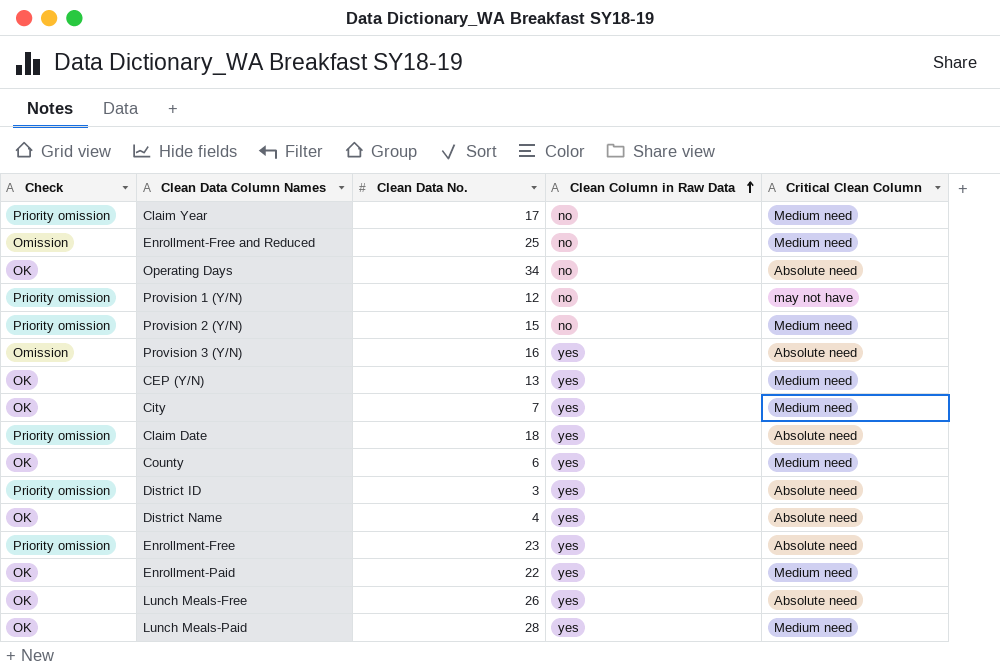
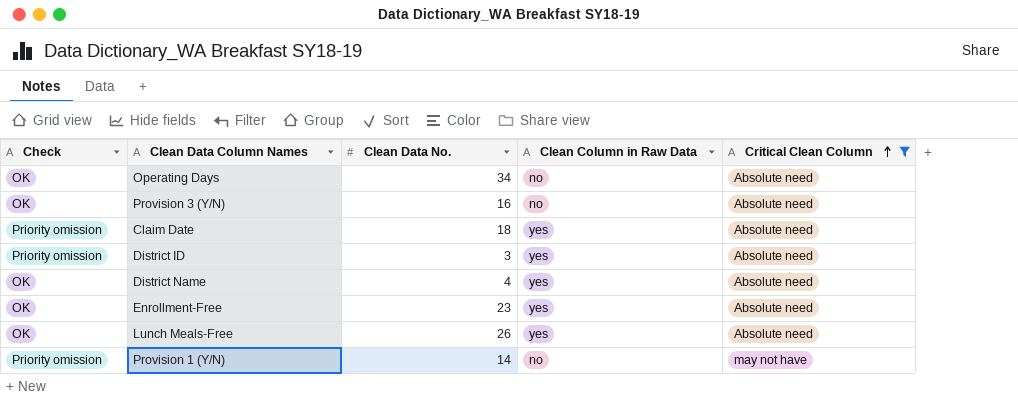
filter: none -> Critical Clean Column != Medium need
row order: Clean Column in Raw Data ascending -> Critical Clean Column ascending
Provision 3 (Y/N) | Check: Omission -> OK
Provision 3 (Y/N) | Clean Column in Raw Data: yes -> no
Enrollment-Free | Check: Priority omission -> OK
Provision 1 (Y/N) | Clean Data No.: 12 -> 14

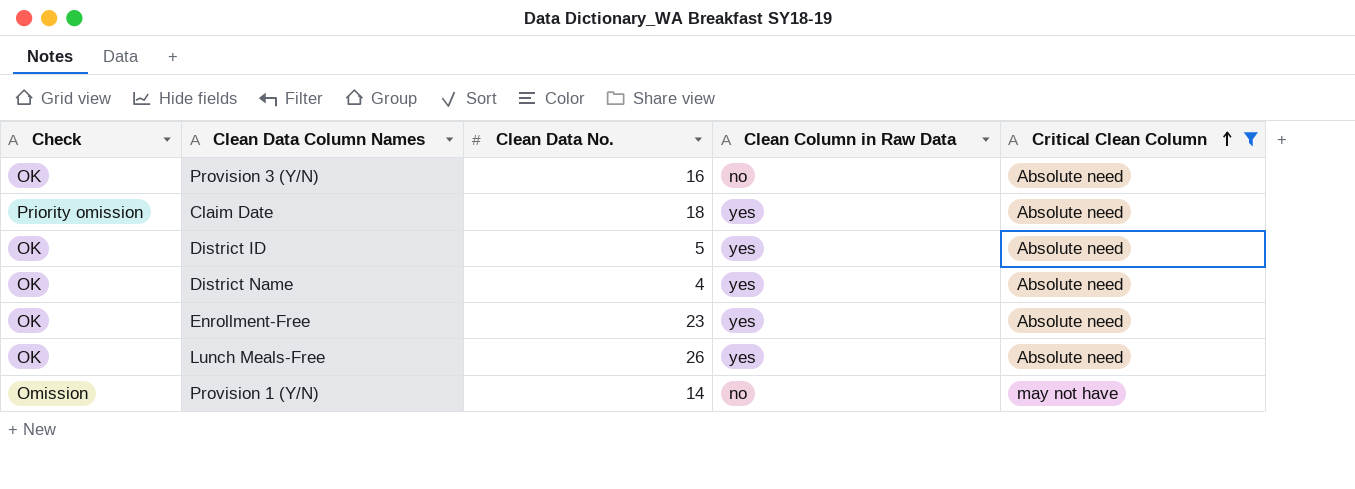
row Operating Days: OK | 34 | no | Absolute need -> none
District ID | Check: Priority omission -> OK
District ID | Clean Data No.: 3 -> 5
Provision 1 (Y/N) | Check: Priority omission -> Omission

